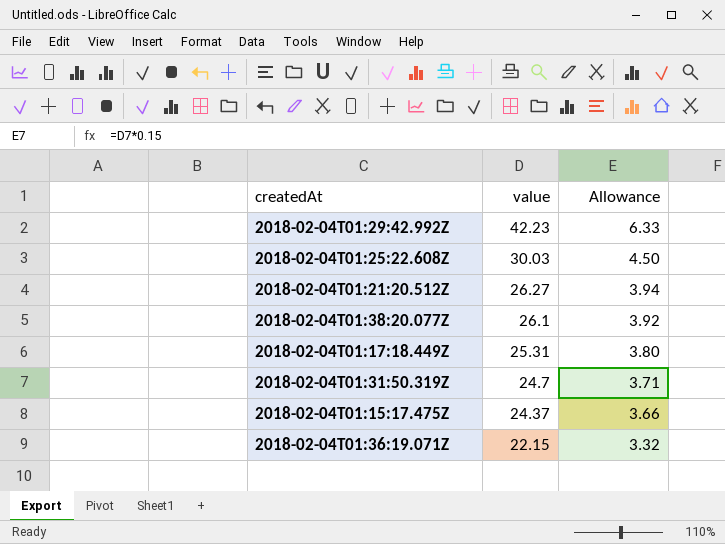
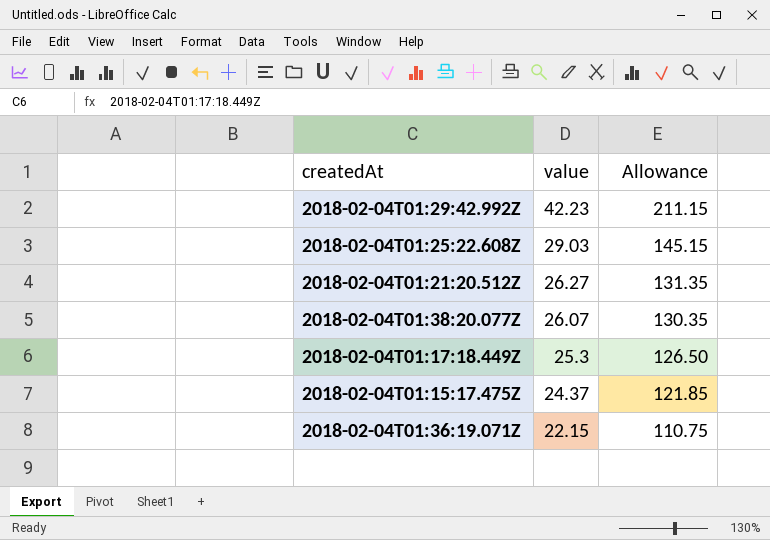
column Allowance | formula: [value] * 0.15 -> [value] * 5
row 2018-02-04T01:31:50.319Z: 24.7 | 3.71 -> none
2018-02-04T01:25:22.608Z | value: 30.03 -> 29.03
2018-02-04T01:38:20.077Z | value: 26.1 -> 26.07
2018-02-04T01:17:18.449Z | value: 25.31 -> 25.3

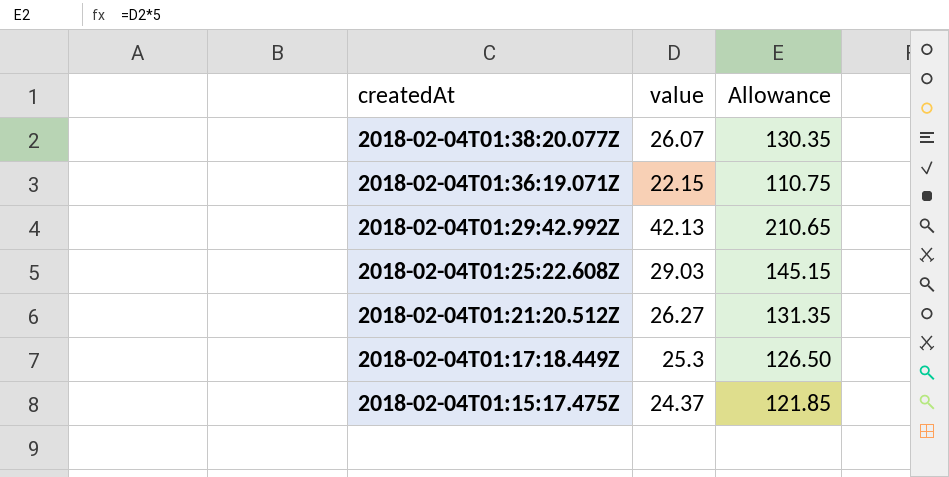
row order: value descending -> createdAt descending
2018-02-04T01:29:42.992Z | value: 42.23 -> 42.13
2018-02-04T01:29:42.992Z | Allowance: 211.15 -> 210.65

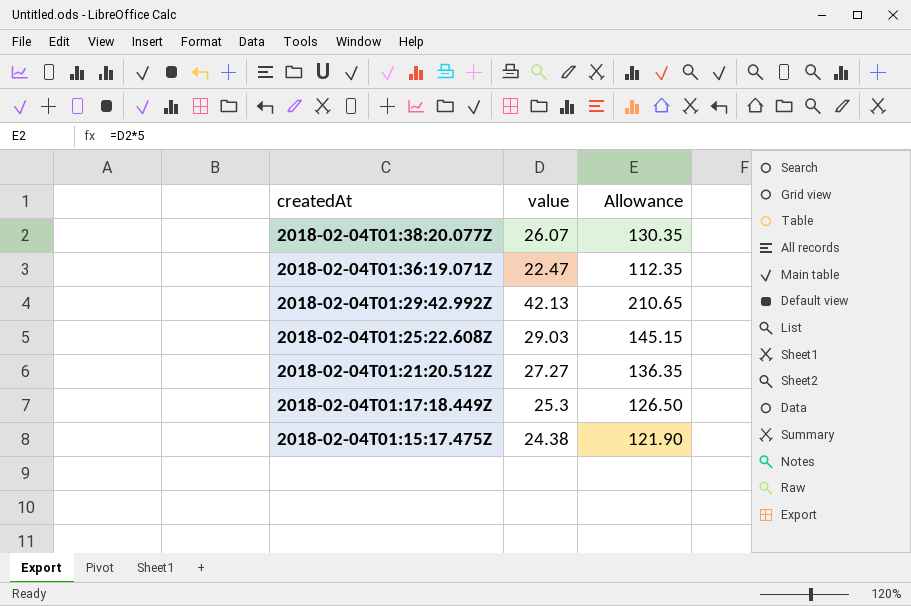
2018-02-04T01:36:19.071Z | value: 22.15 -> 22.47
2018-02-04T01:36:19.071Z | Allowance: 110.75 -> 112.35
2018-02-04T01:21:20.512Z | value: 26.27 -> 27.27
2018-02-04T01:21:20.512Z | Allowance: 131.35 -> 136.35
2018-02-04T01:15:17.475Z | value: 24.37 -> 24.38
2018-02-04T01:15:17.475Z | Allowance: 121.85 -> 121.90

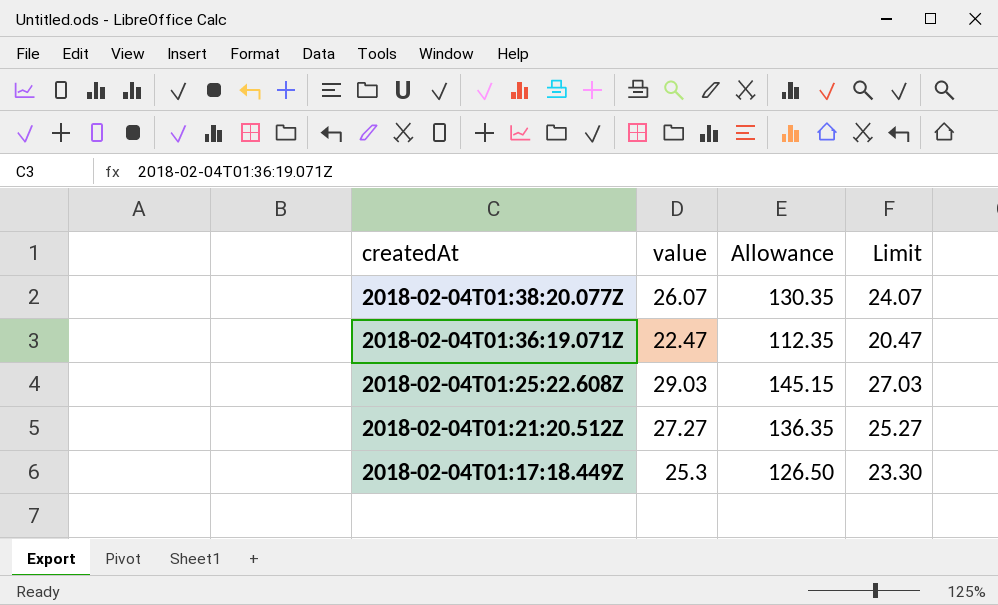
column Limit | formula: none -> [value] - 2
row 2018-02-04T01:29:42.992Z: 42.13 | 210.65 -> none
row 2018-02-04T01:15:17.475Z: 24.38 | 121.90 -> none

